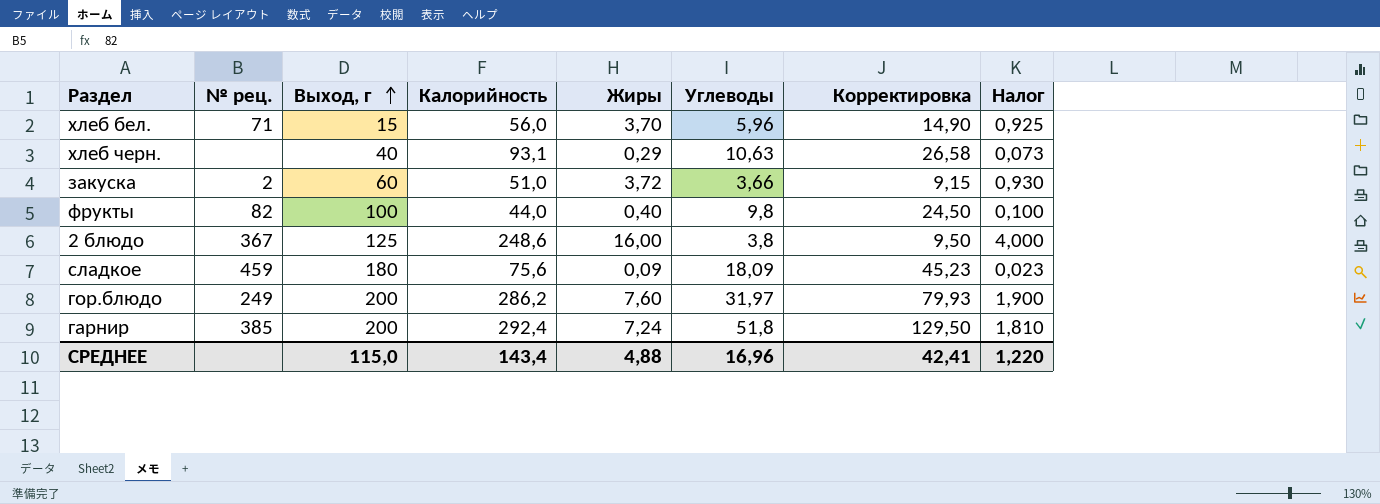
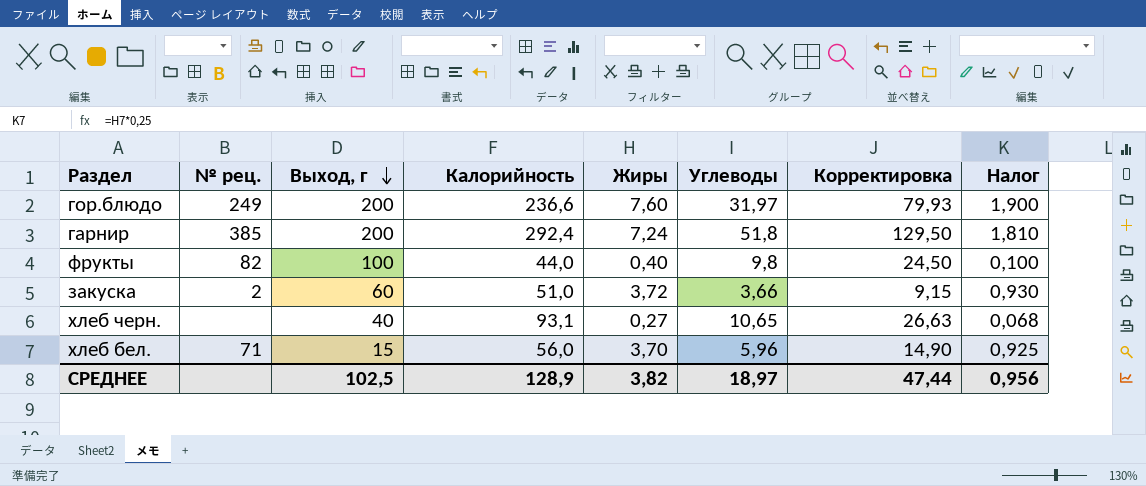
row order: Выход, г ascending -> Выход, г descending
row 2 блюдо: 367 | 125 | 248,6 | 16,00 | 3,8 | 9,50 | 4,000 -> none
row сладкое: 459 | 180 | 75,6 | 0,09 | 18,09 | 45,23 | 0,023 -> none
гор.блюдо | Калорийность: 286,2 -> 236,6
хлеб черн. | Жиры: 0,29 -> 0,27
хлеб черн. | Углеводы: 10,63 -> 10,65
хлеб черн. | Корректировка: 26,58 -> 26,63
хлеб черн. | Налог: 0,073 -> 0,068
СРЕДНЕЕ | Выход, г: 115,0 -> 102,5
СРЕДНЕЕ | Калорийность: 143,4 -> 128,9
СРЕДНЕЕ | Жиры: 4,88 -> 3,82
СРЕДНЕЕ | Углеводы: 16,96 -> 18,97
СРЕДНЕЕ | Корректировка: 42,41 -> 47,44
СРЕДНЕЕ | Налог: 1,220 -> 0,956

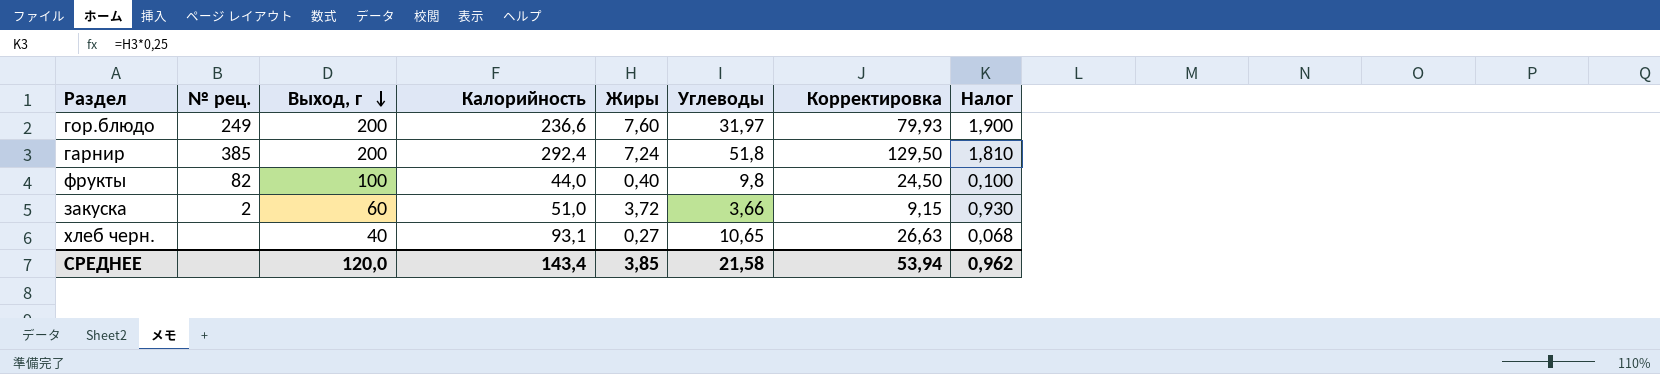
row хлеб бел.: 71 | 15 | 56,0 | 3,70 | 5,96 | 14,90 | 0,925 -> none
СРЕДНЕЕ | Выход, г: 102,5 -> 120,0
СРЕДНЕЕ | Калорийность: 128,9 -> 143,4
СРЕДНЕЕ | Жиры: 3,82 -> 3,85
СРЕДНЕЕ | Углеводы: 18,97 -> 21,58
СРЕДНЕЕ | Корректировка: 47,44 -> 53,94
СРЕДНЕЕ | Налог: 0,956 -> 0,962

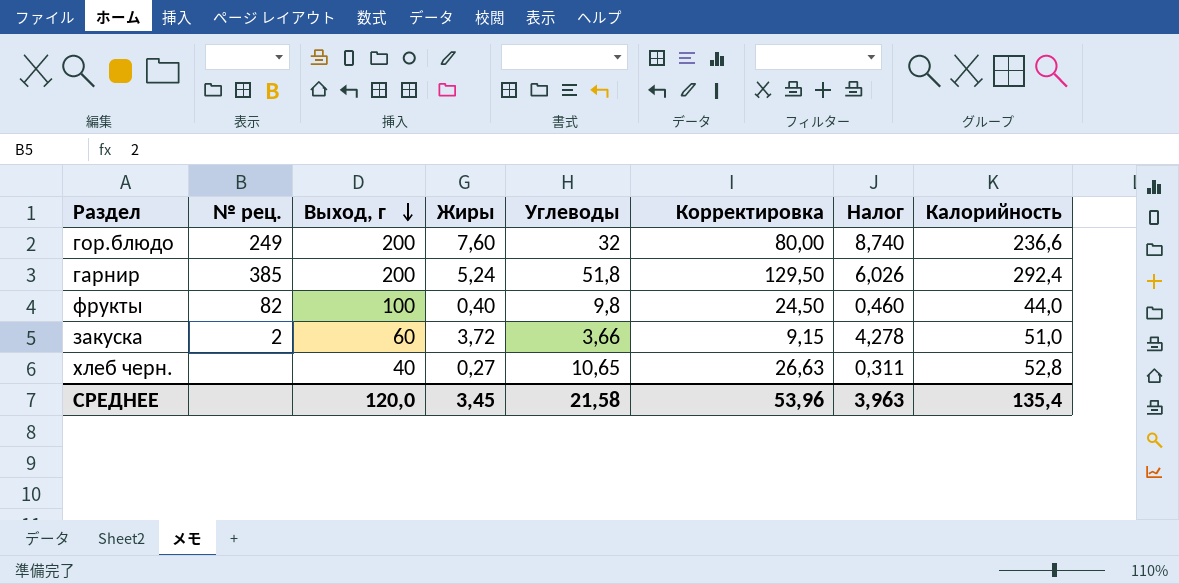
column Налог | formula: [Жиры] * 0,25 -> [Жиры] * 1,15
column Калорийность | position: 4 -> 8
гор.блюдо | Углеводы: 31,97 -> 32
гор.блюдо | Корректировка: 79,93 -> 80,00
гарнир | Жиры: 7,24 -> 5,24
хлеб черн. | Калорийность: 93,1 -> 52,8
СРЕДНЕЕ | Жиры: 3,85 -> 3,45
СРЕДНЕЕ | Корректировка: 53,94 -> 53,96
СРЕДНЕЕ | Налог: 0,962 -> 3,963
СРЕДНЕЕ | Калорийность: 143,4 -> 135,4

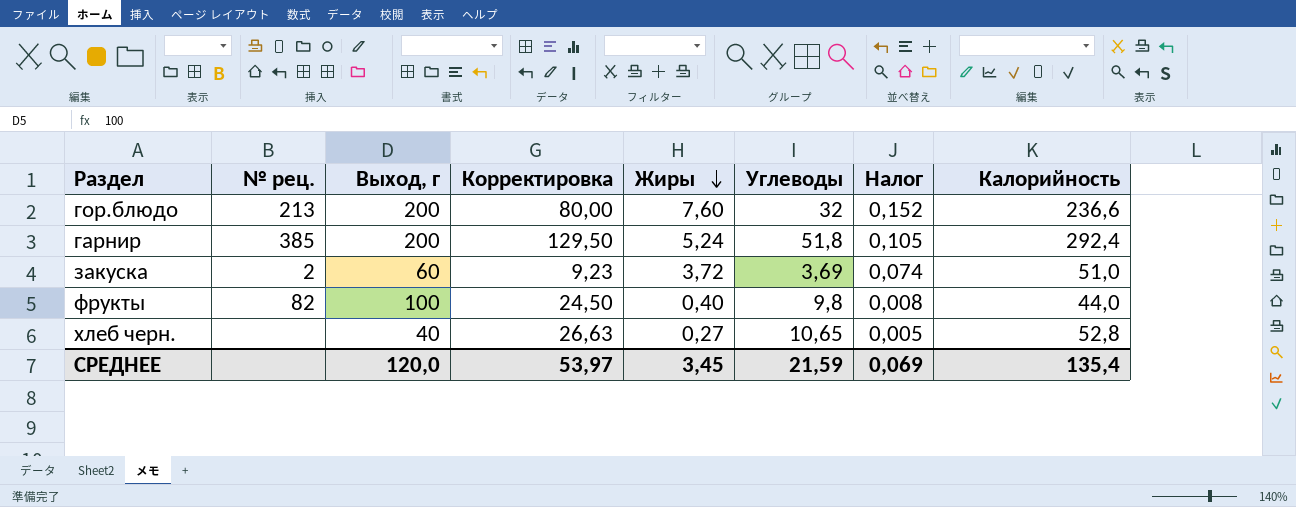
row order: Выход, г descending -> Жиры descending
column Корректировка | position: 6 -> 4
column Налог | formula: [Жиры] * 1,15 -> [Жиры] * 0,02
гор.блюдо | № рец.: 249 -> 213
закуска | Корректировка: 9,15 -> 9,23
закуска | Углеводы: 3,66 -> 3,69
СРЕДНЕЕ | Корректировка: 53,96 -> 53,97
СРЕДНЕЕ | Углеводы: 21,58 -> 21,59
СРЕДНЕЕ | Налог: 3,963 -> 0,069

